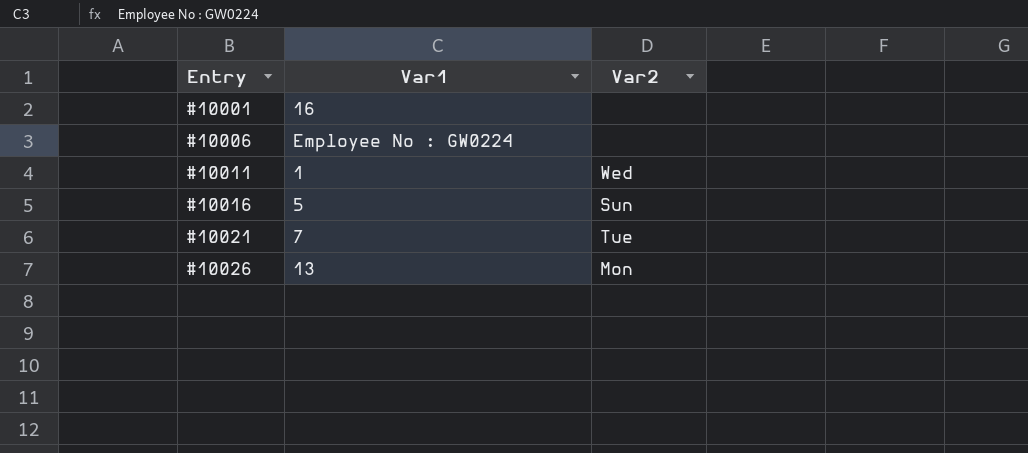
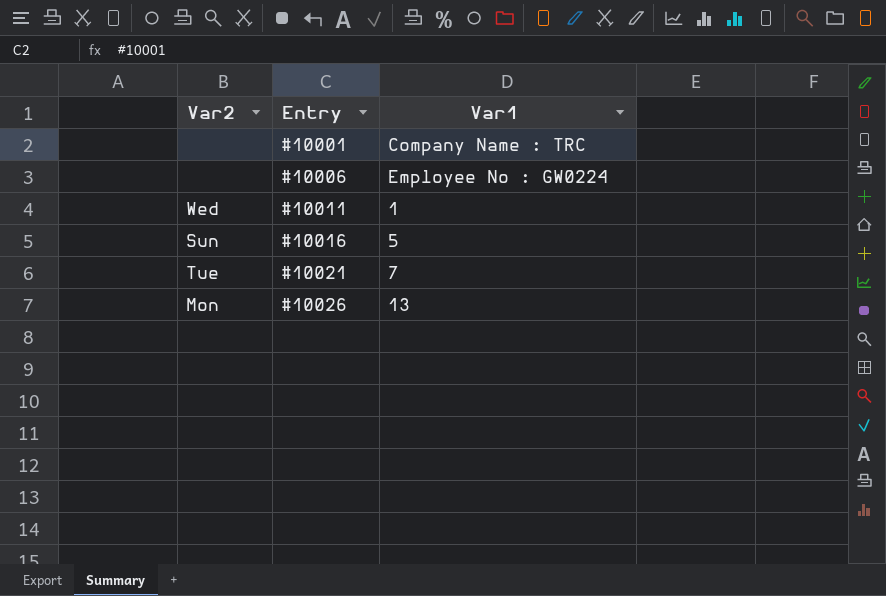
column Var2 | position: 3 -> 1
#10001 | Var1: 16 -> Company Name : TRC

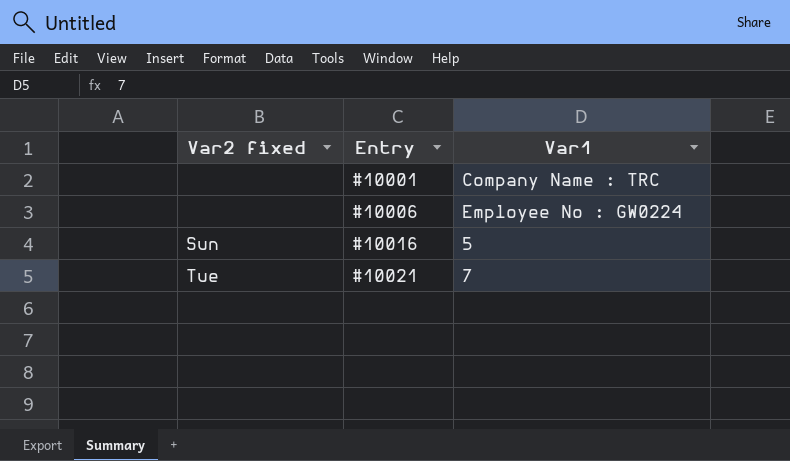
column name: Var2 -> Var2 fixed
row #10011: Wed | 1 -> none
row #10026: Mon | 13 -> none

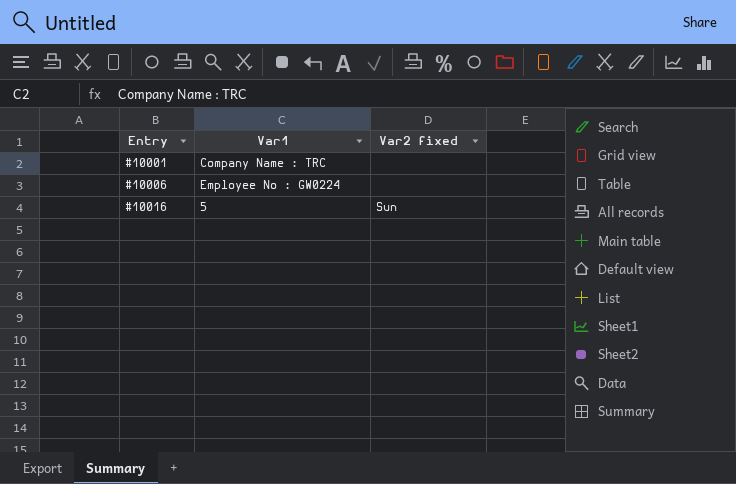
column Var2 fixed | position: 1 -> 3
row #10021: Tue | 7 -> none

